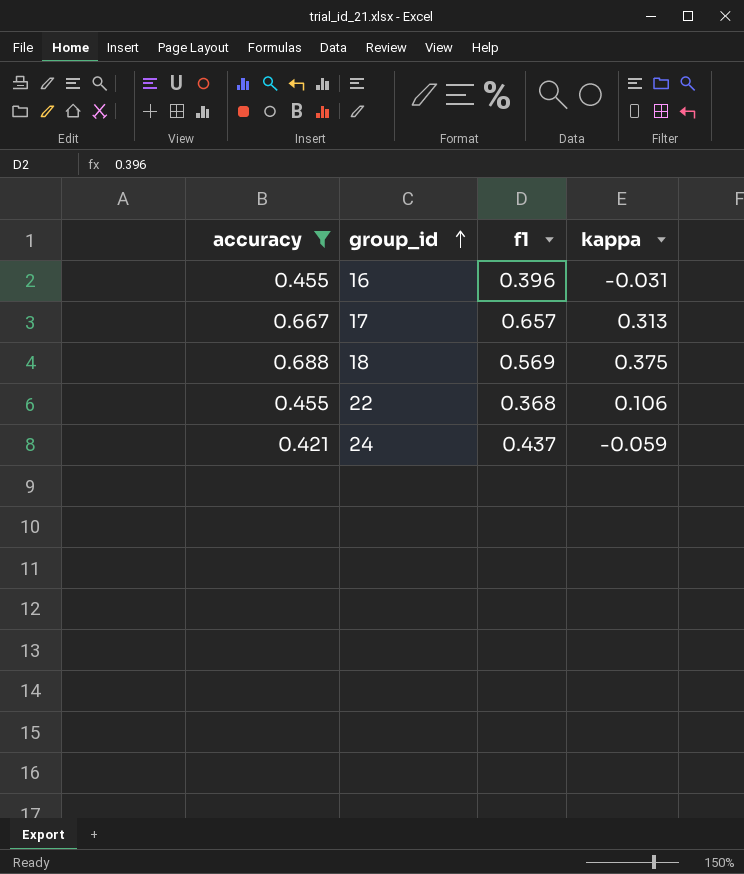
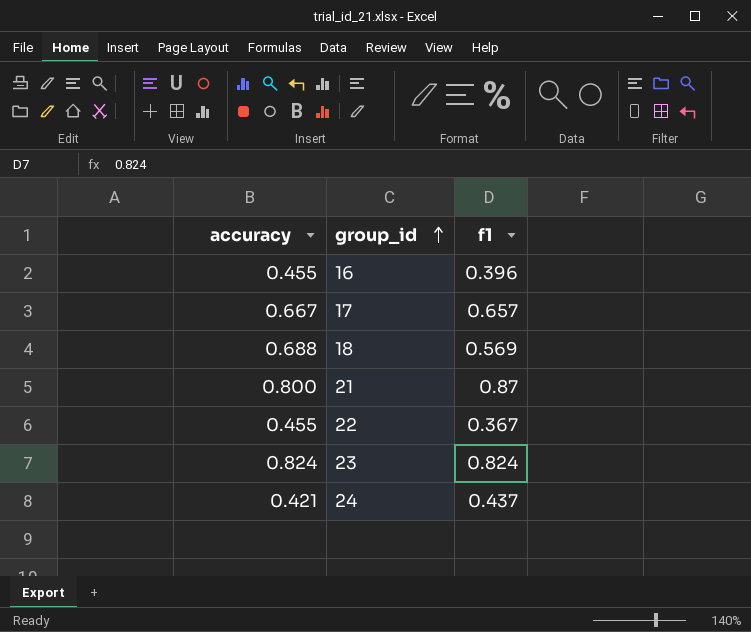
filter: accuracy <= 0.688 -> none
column kappa | position: 4 -> none
22 | f1: 0.368 -> 0.367

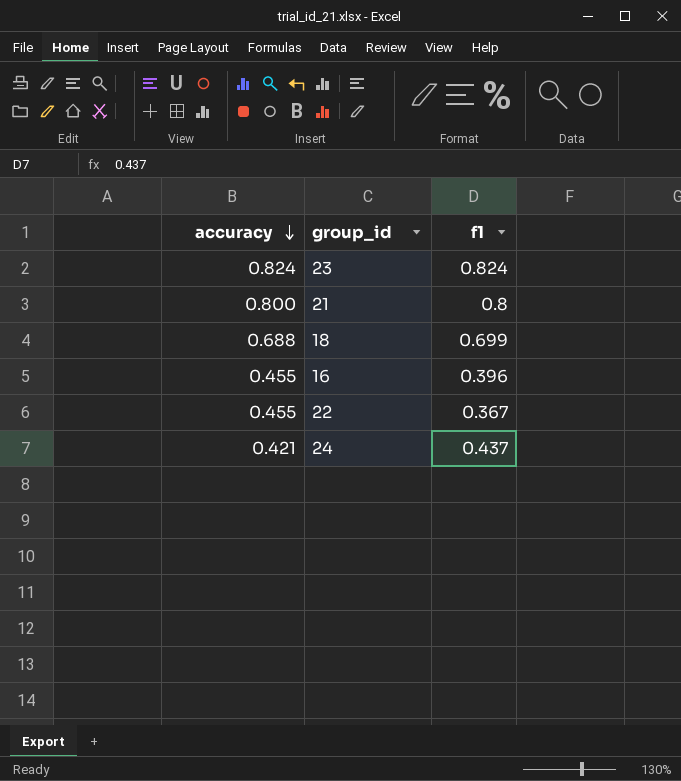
row order: group_id ascending -> accuracy descending
row 17: 0.667 | 0.657 -> none
21 | f1: 0.87 -> 0.8
18 | f1: 0.569 -> 0.699

